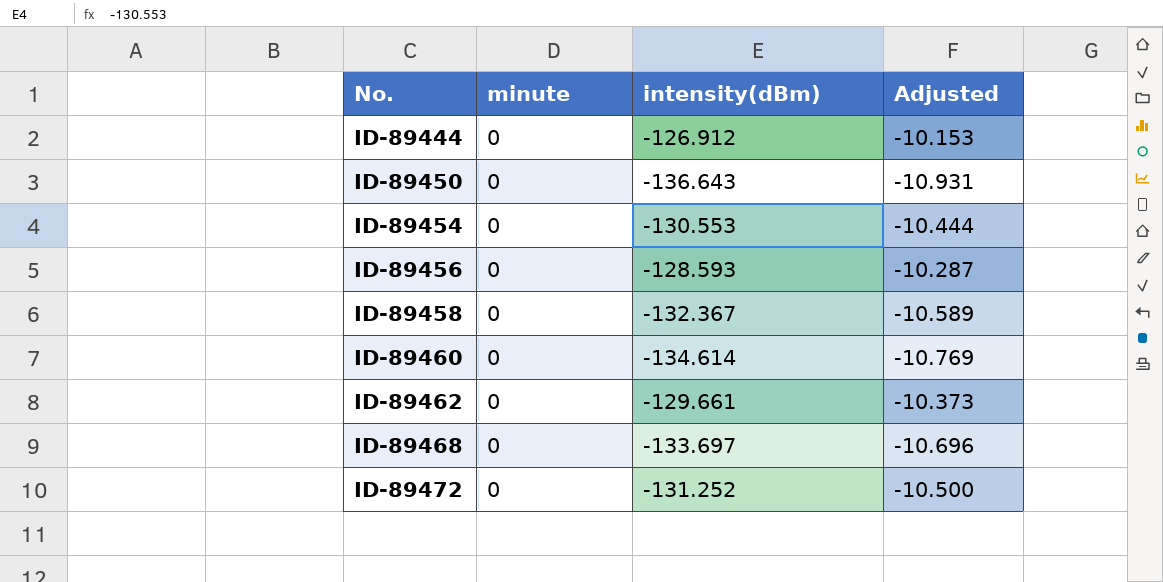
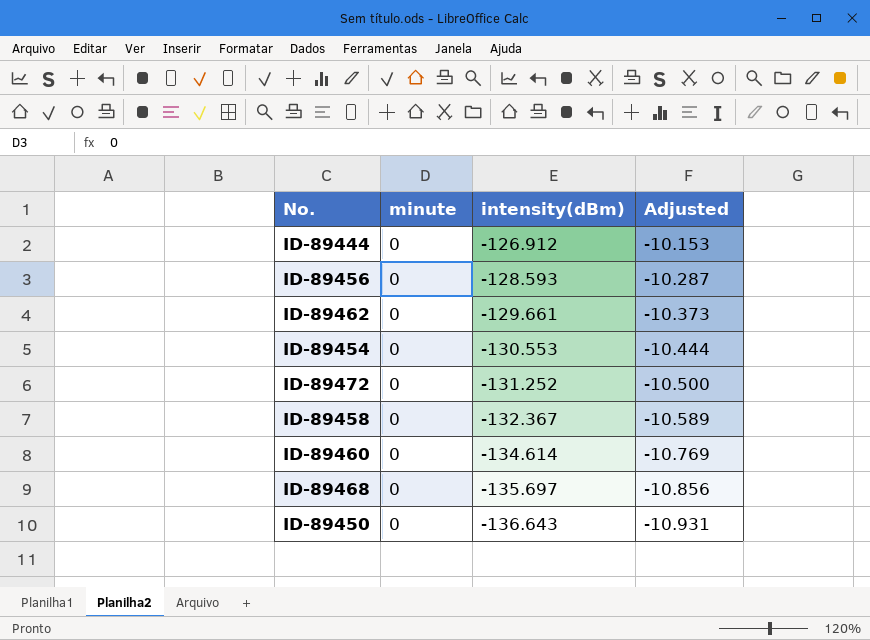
row order: No. ascending -> intensity(dBm) descending
ID-89468 | intensity(dBm): -133.697 -> -135.697
ID-89468 | Adjusted: -10.696 -> -10.856

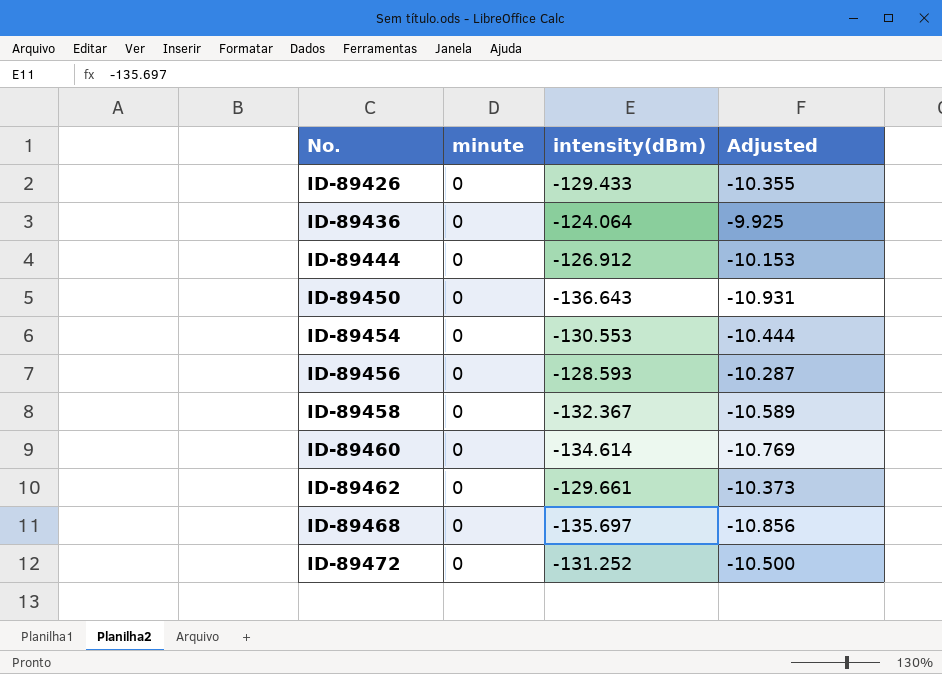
row order: intensity(dBm) descending -> No. ascending
row ID-89426: none -> 0 | -129.433 | -10.355
row ID-89436: none -> 0 | -124.064 | -9.925

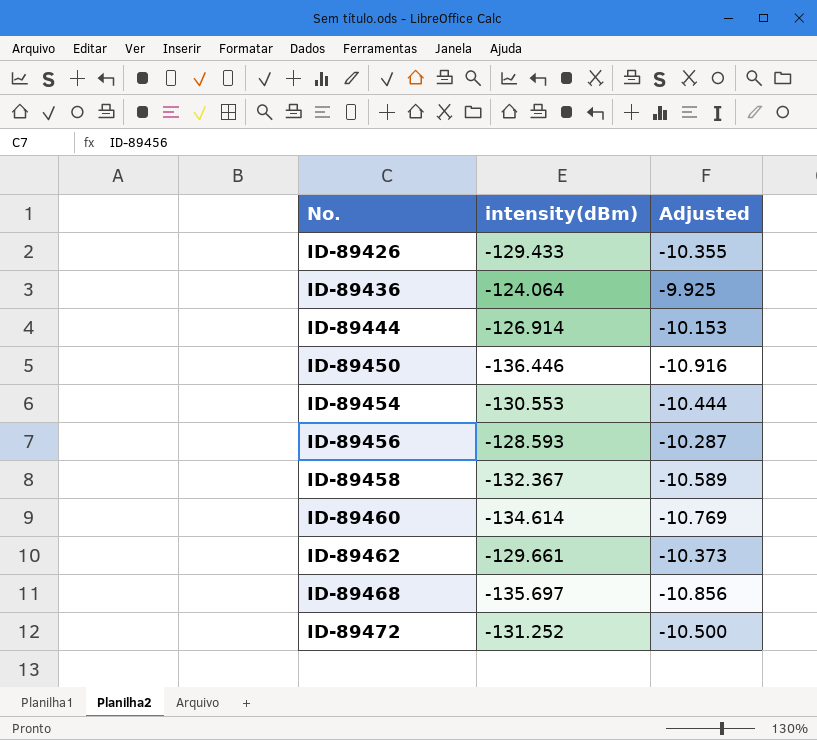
column minute | position: 2 -> none
ID-89444 | intensity(dBm): -126.912 -> -126.914
ID-89450 | intensity(dBm): -136.643 -> -136.446
ID-89450 | Adjusted: -10.931 -> -10.916

